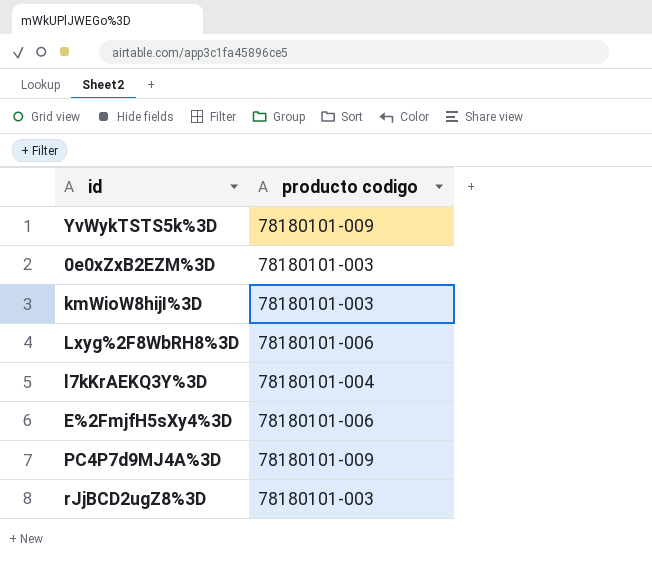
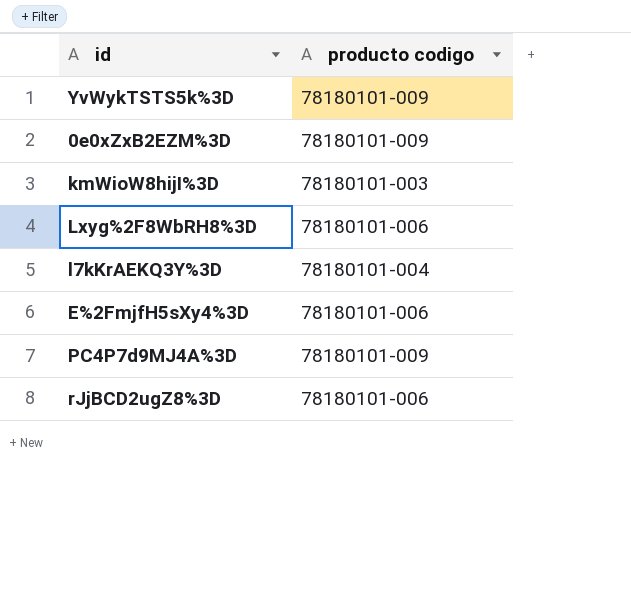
0e0xZxB2EZM%3D | producto codigo: 78180101-003 -> 78180101-009
rJjBCD2ugZ8%3D | producto codigo: 78180101-003 -> 78180101-006

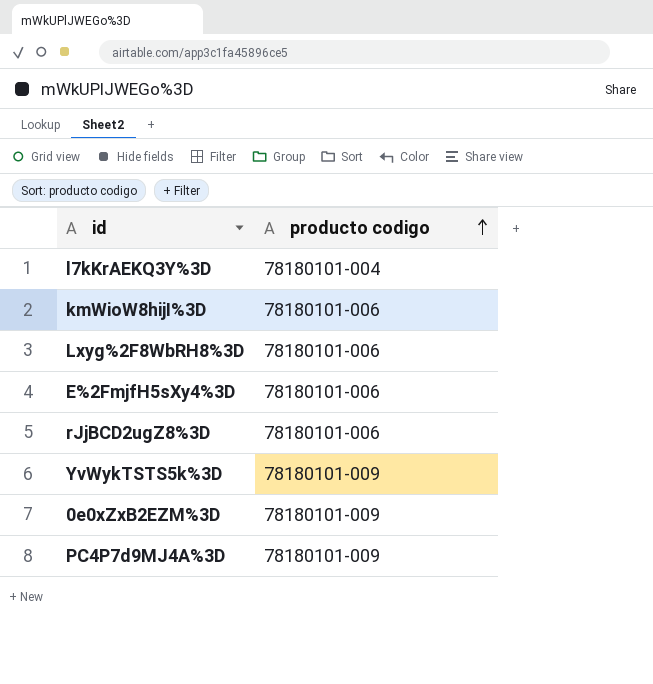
row order: none -> producto codigo ascending
kmWioW8hijI%3D | producto codigo: 78180101-003 -> 78180101-006

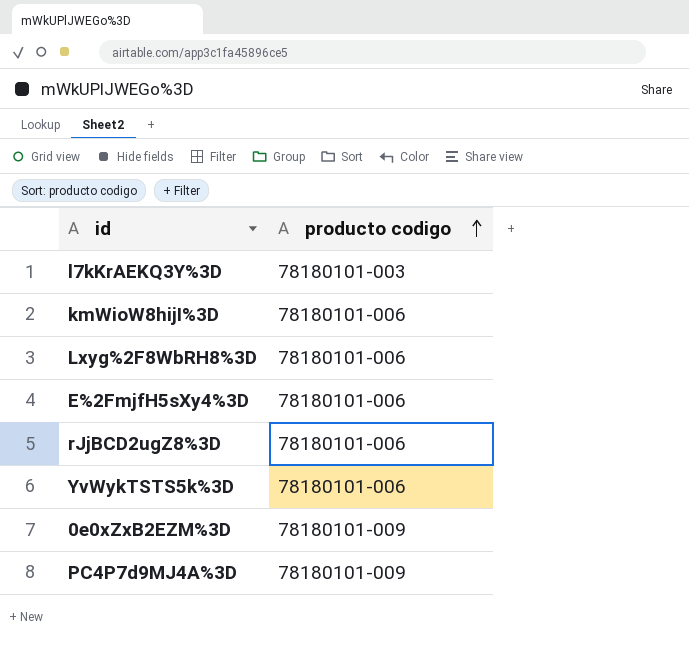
l7kKrAEKQ3Y%3D | producto codigo: 78180101-004 -> 78180101-003
YvWykTSTS5k%3D | producto codigo: 78180101-009 -> 78180101-006

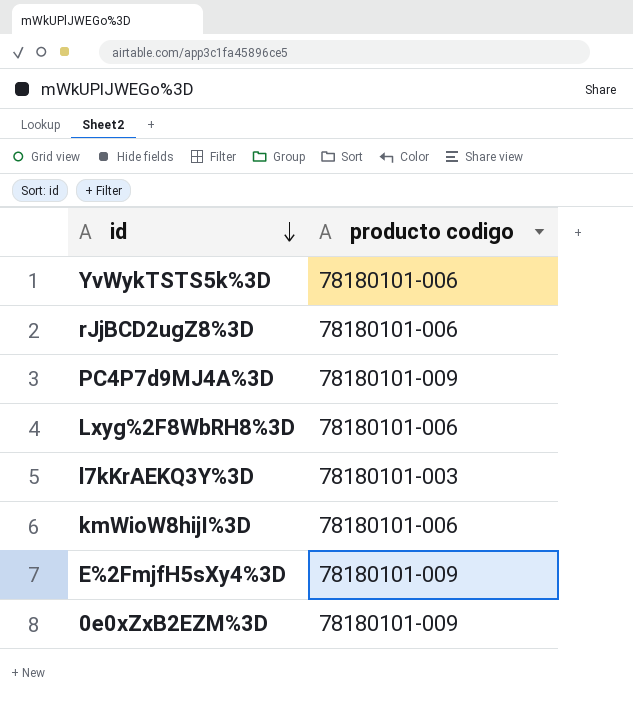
row order: producto codigo ascending -> id descending
E%2FmjfH5sXy4%3D | producto codigo: 78180101-006 -> 78180101-009

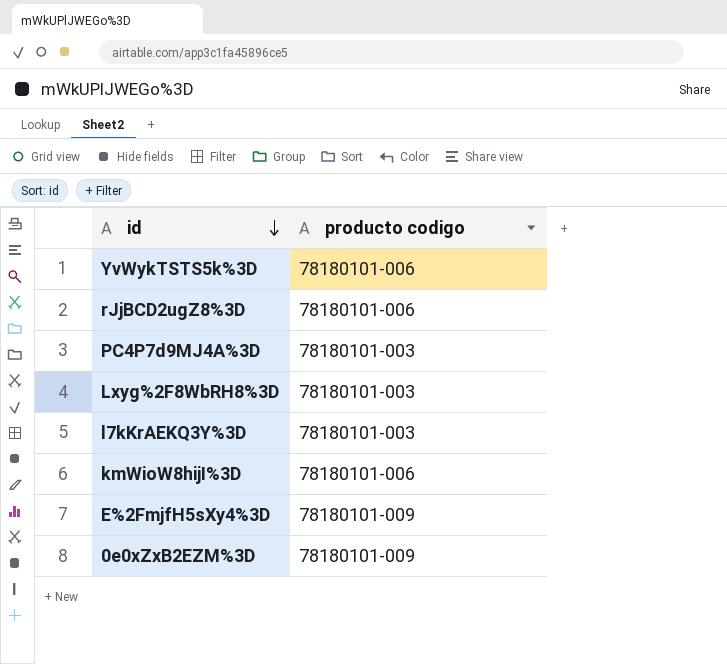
PC4P7d9MJ4A%3D | producto codigo: 78180101-009 -> 78180101-003
Lxyg%2F8WbRH8%3D | producto codigo: 78180101-006 -> 78180101-003

